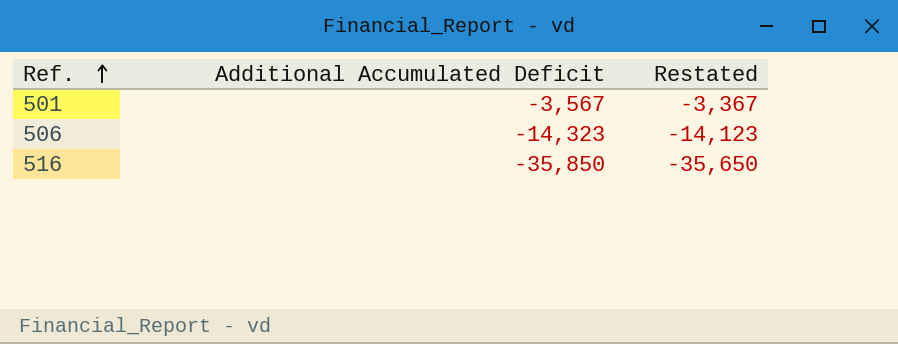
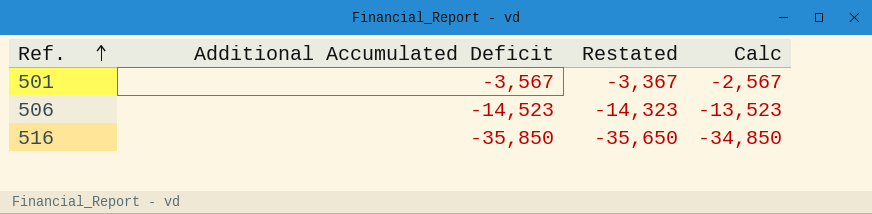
column Calc | formula: none -> [Additional Accumulated Deficit] + 1000
506 | Additional Accumulated Deficit: -14,323 -> -14,523
506 | Restated: -14,123 -> -14,323

